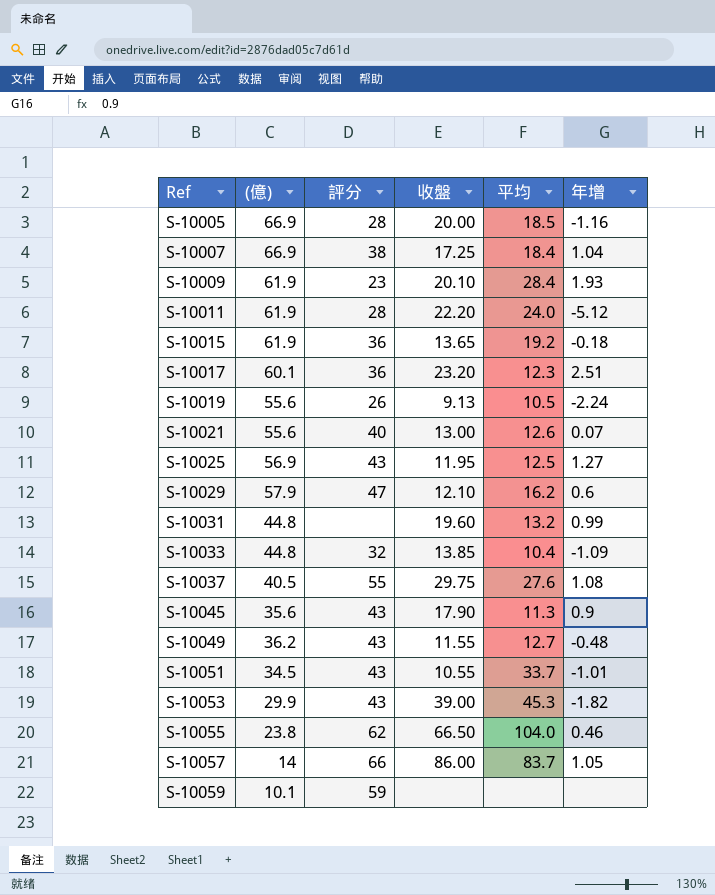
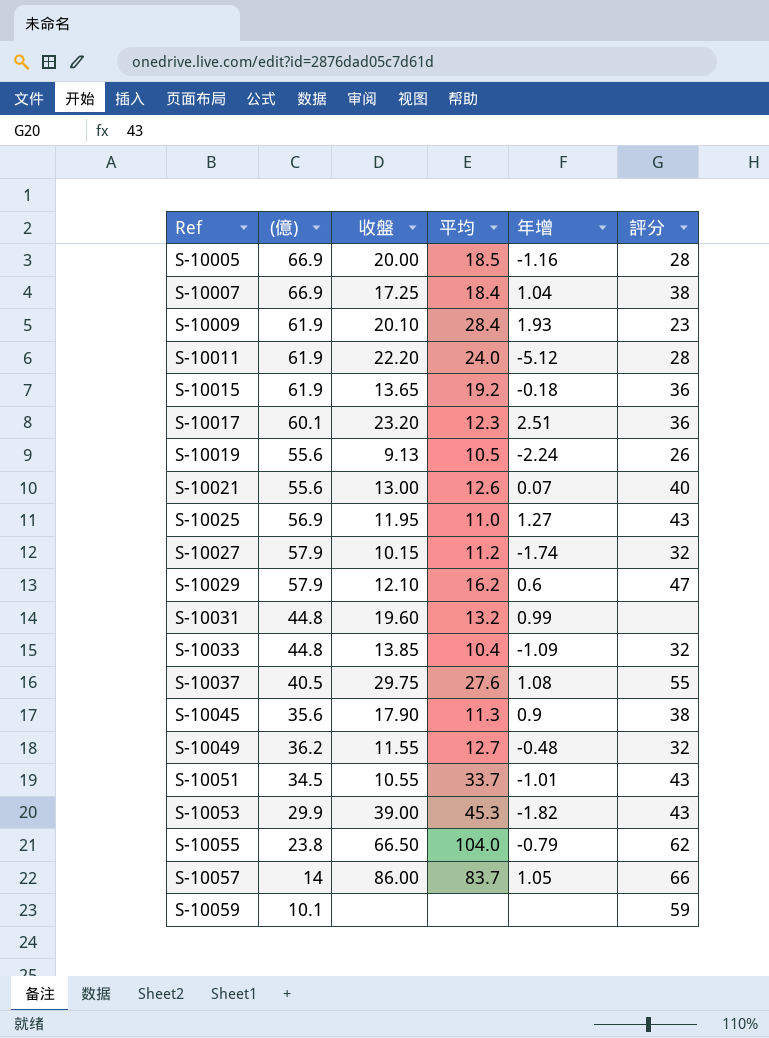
column 評分 | position: 3 -> 6
S-10025 | 平均: 12.5 -> 11.0
row S-10027: none -> 57.9 | 10.15 | 11.2 | -1.74 | 32
S-10045 | 評分: 43 -> 38
S-10049 | 評分: 43 -> 32
S-10055 | 年增: 0.46 -> -0.79

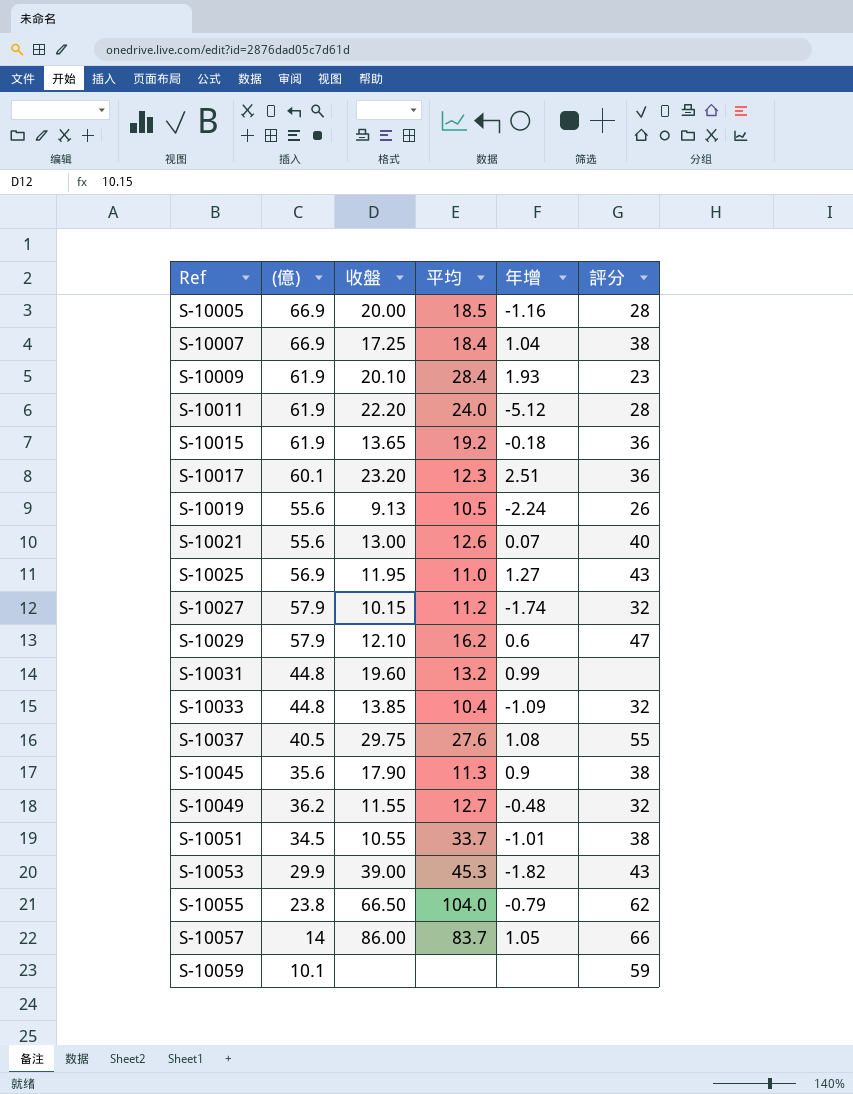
S-10051 | 評分: 43 -> 38

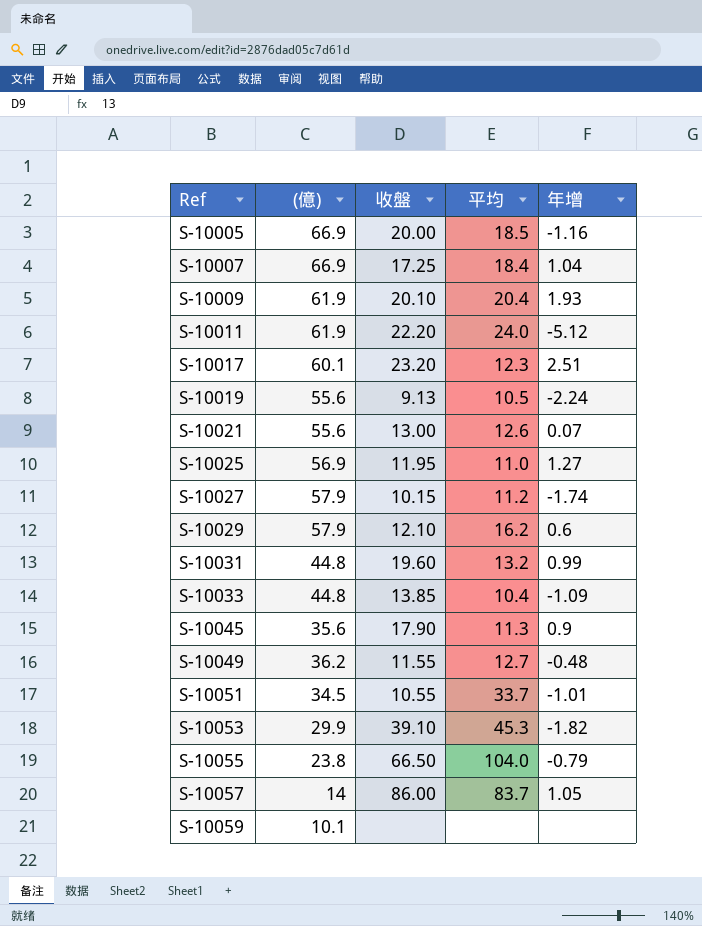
column 評分 | position: 6 -> none
row S-10015: 61.9 | 13.65 | 19.2 | -0.18 | 36 -> none
row S-10037: 40.5 | 29.75 | 27.6 | 1.08 | 55 -> none
S-10009 | 平均: 28.4 -> 20.4
S-10053 | 收盤: 39.00 -> 39.10

